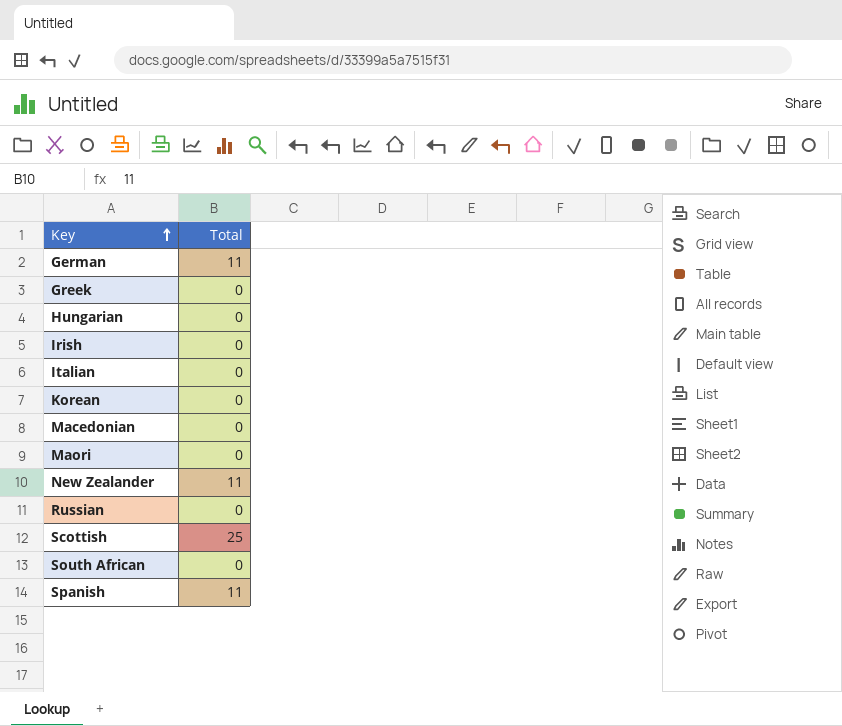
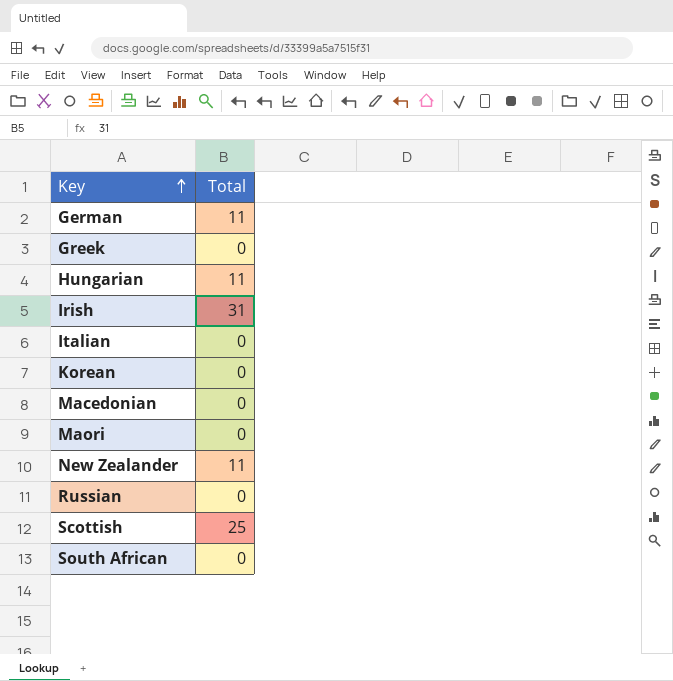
row Spanish: 11 -> none
Hungarian | Total: 0 -> 11
Irish | Total: 0 -> 31

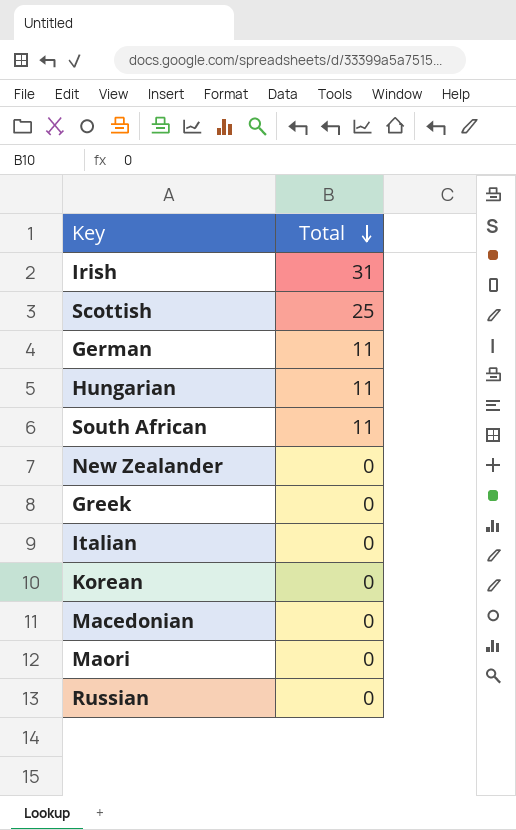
row order: Key ascending -> Total descending
South African | Total: 0 -> 11
New Zealander | Total: 11 -> 0

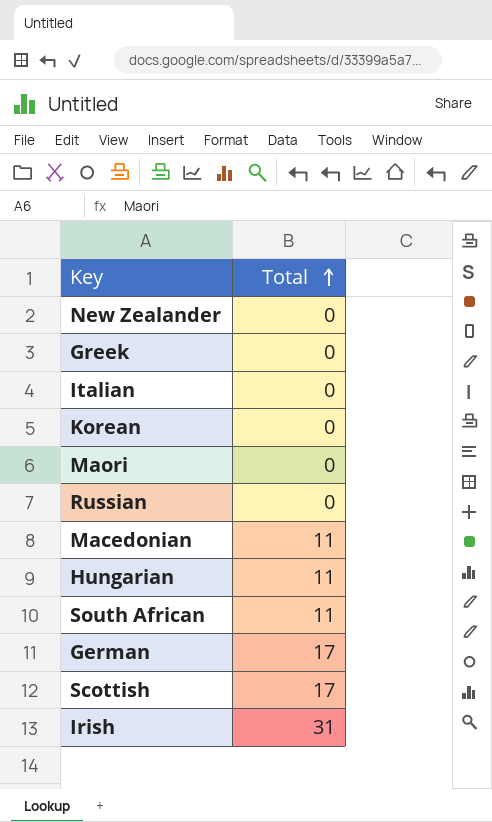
row order: Total descending -> Total ascending
Macedonian | Total: 0 -> 11
German | Total: 11 -> 17
Scottish | Total: 25 -> 17

